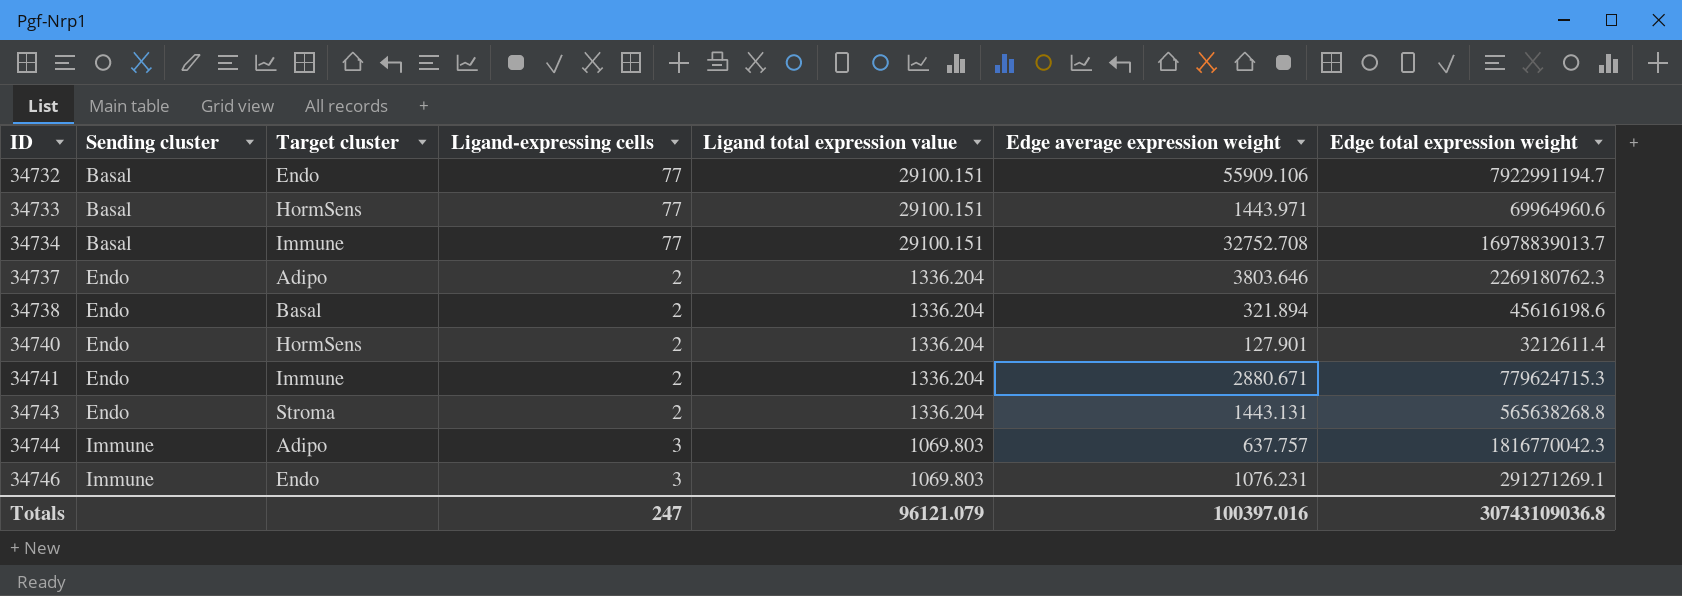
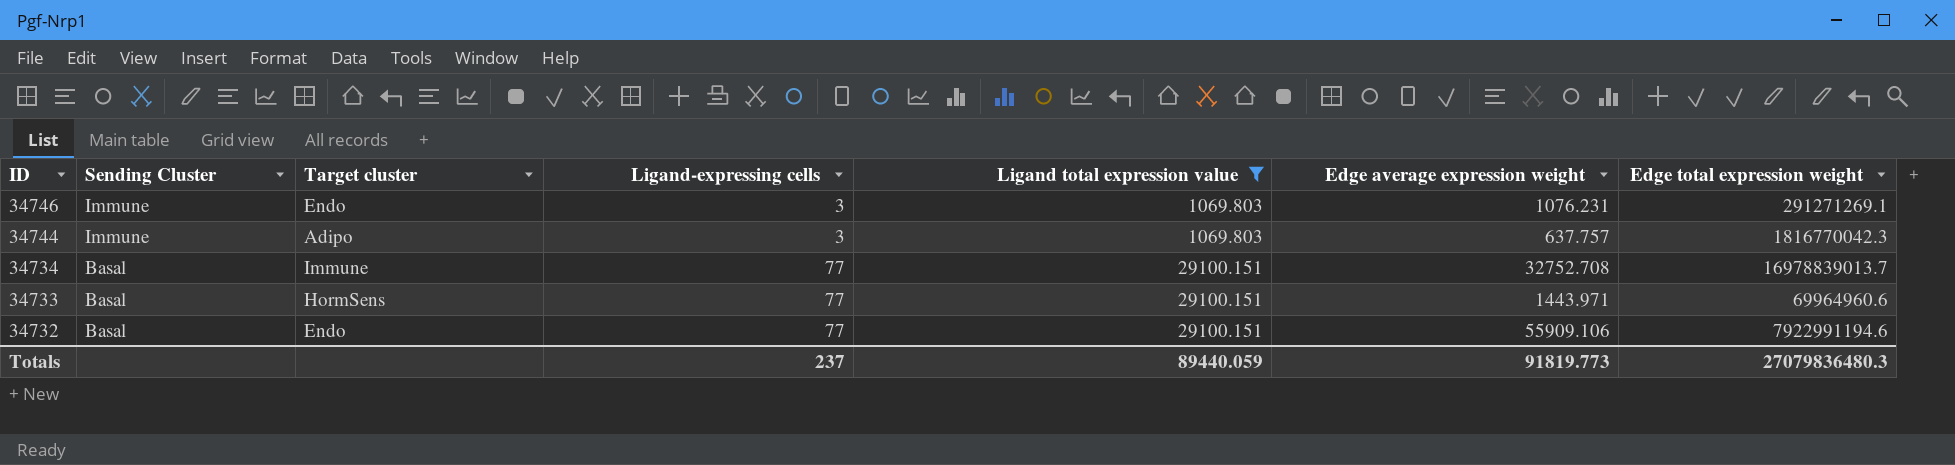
filter: none -> Ligand total expression value != 1336.204
row order: ID ascending -> ID descending
column name: Sending cluster -> Sending Cluster
34732 | Edge total expression weight: 7922991194.7 -> 7922991194.6
Totals | Ligand-expressing cells: 247 -> 237
Totals | Ligand total expression value: 96121.079 -> 89440.059
Totals | Edge average expression weight: 100397.016 -> 91819.773
Totals | Edge total expression weight: 30743109036.8 -> 27079836480.3

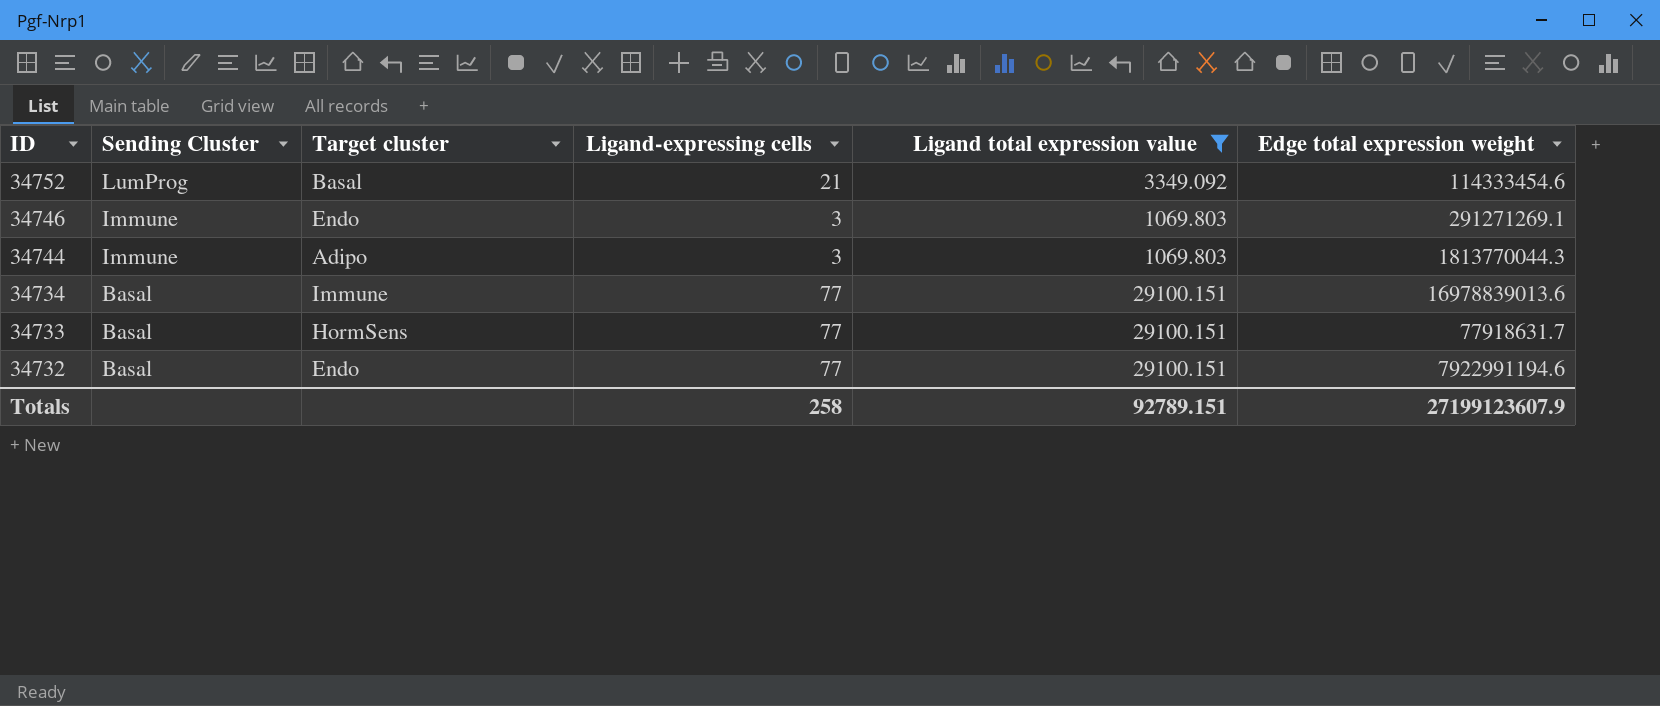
column Edge average expression weight | position: 6 -> none
row 34752: none -> LumProg | Basal | 21 | 3349.092 | 114333454.6
34744 | Edge total expression weight: 1816770042.3 -> 1813770044.3
34734 | Edge total expression weight: 16978839013.7 -> 16978839013.6
34733 | Edge total expression weight: 69964960.6 -> 77918631.7
Totals | Ligand-expressing cells: 237 -> 258
Totals | Ligand total expression value: 89440.059 -> 92789.151
Totals | Edge total expression weight: 27079836480.3 -> 27199123607.9

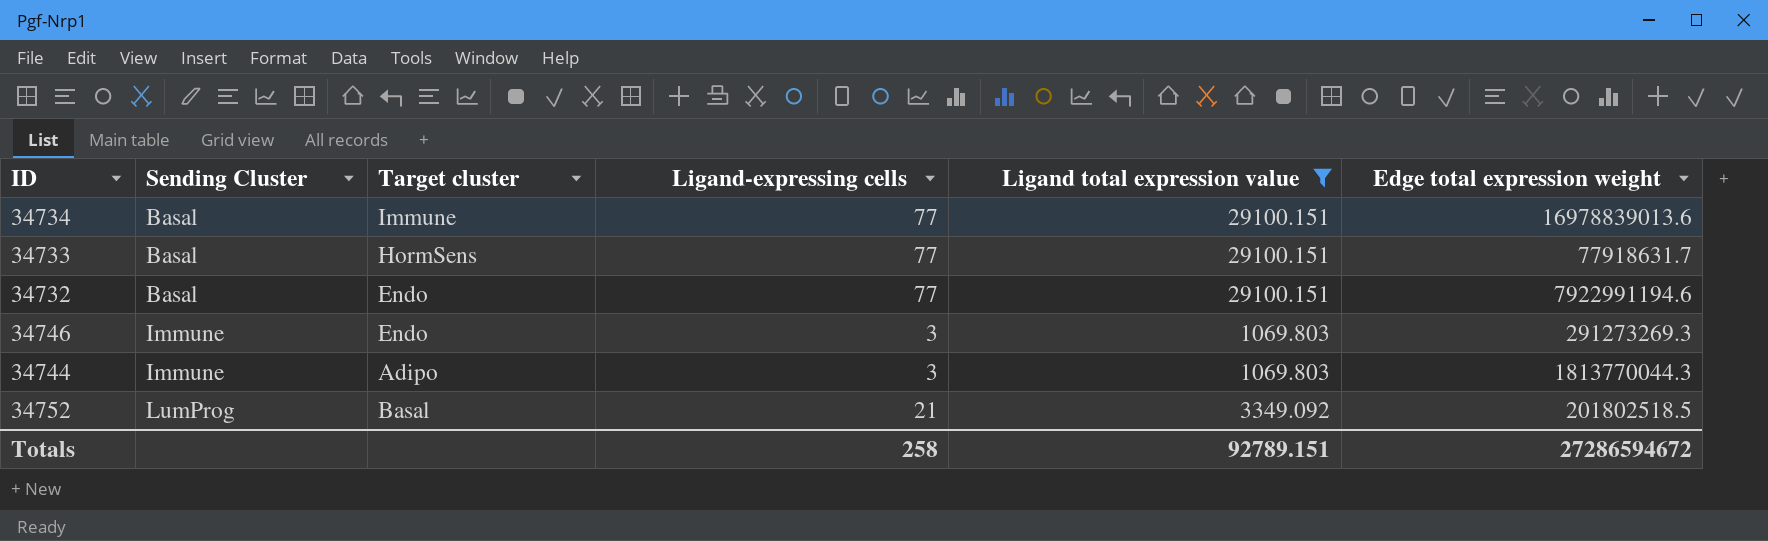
row order: ID descending -> Sending Cluster ascending
34746 | Edge total expression weight: 291271269.1 -> 291273269.3
34752 | Edge total expression weight: 114333454.6 -> 201802518.5
Totals | Edge total expression weight: 27199123607.9 -> 27286594672

